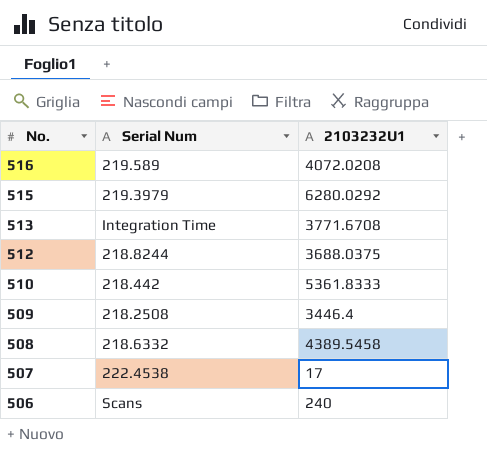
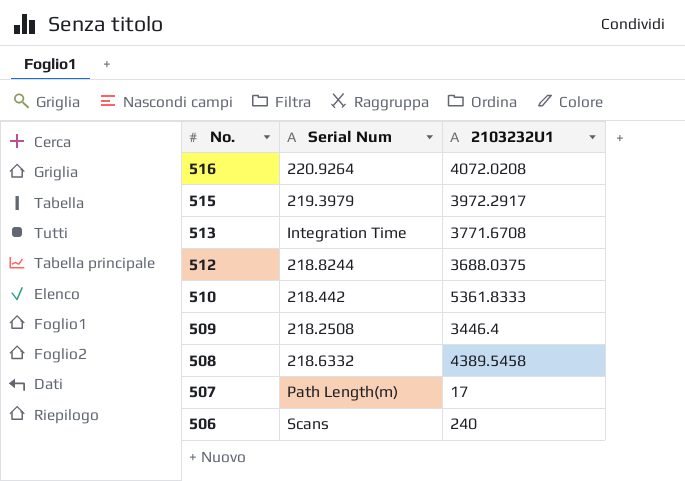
516 | Serial Num: 219.589 -> 220.9264
515 | 2103232U1: 6280.0292 -> 3972.2917
507 | Serial Num: 222.4538 -> Path Length(m)

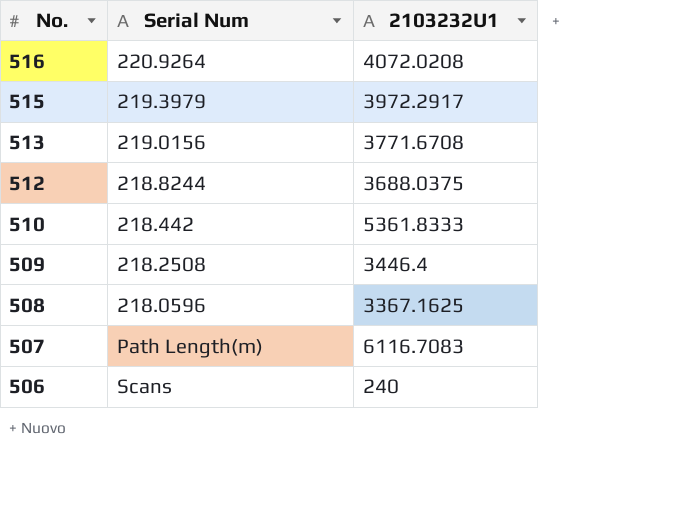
513 | Serial Num: Integration Time -> 219.0156
508 | Serial Num: 218.6332 -> 218.0596
508 | 2103232U1: 4389.5458 -> 3367.1625
507 | 2103232U1: 17 -> 6116.7083

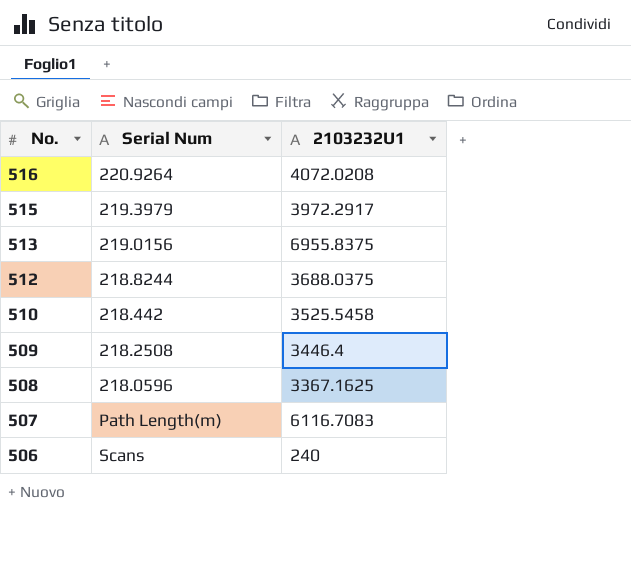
513 | 2103232U1: 3771.6708 -> 6955.8375
510 | 2103232U1: 5361.8333 -> 3525.5458

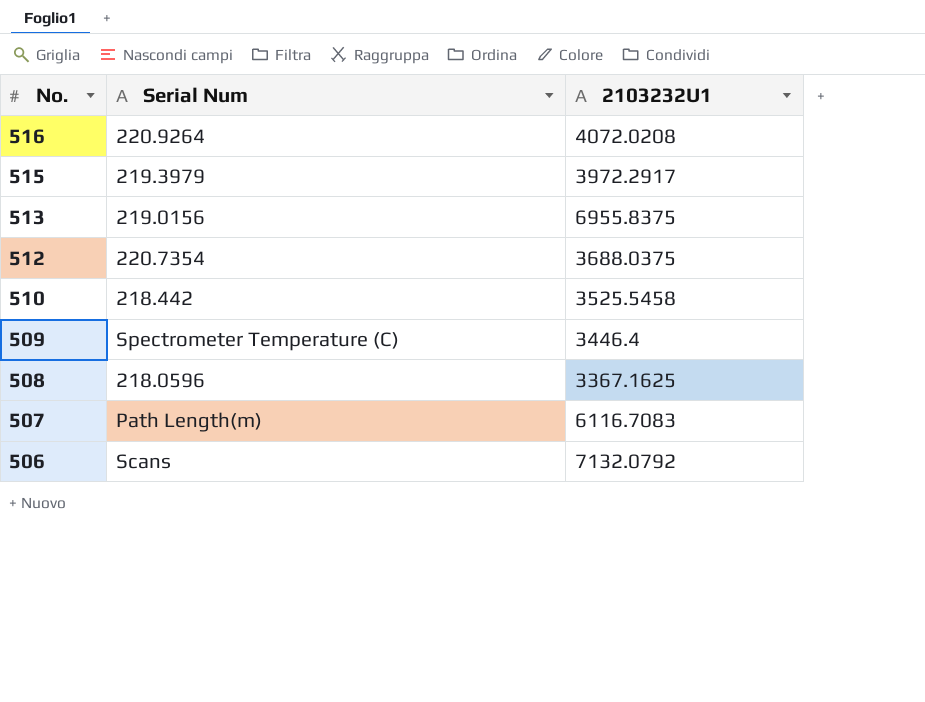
512 | Serial Num: 218.8244 -> 220.7354
509 | Serial Num: 218.2508 -> Spectrometer Temperature (C)
506 | 2103232U1: 240 -> 7132.0792

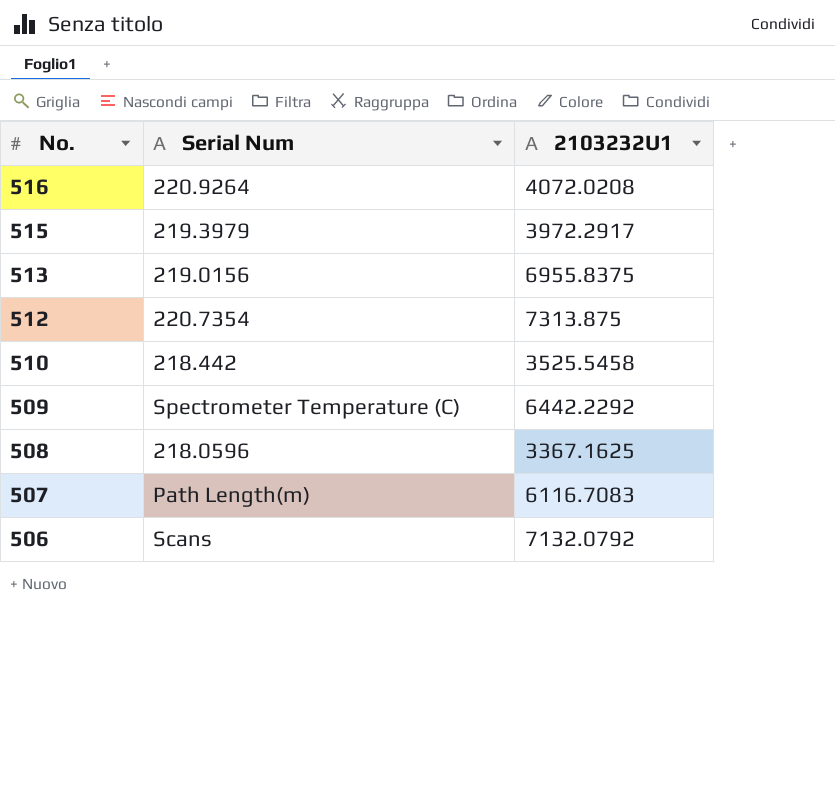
512 | 2103232U1: 3688.0375 -> 7313.875
509 | 2103232U1: 3446.4 -> 6442.2292

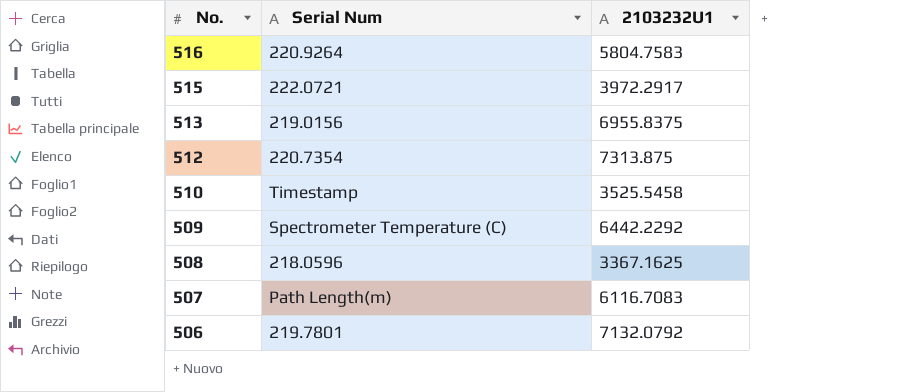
516 | 2103232U1: 4072.0208 -> 5804.7583
515 | Serial Num: 219.3979 -> 222.0721
510 | Serial Num: 218.442 -> Timestamp
506 | Serial Num: Scans -> 219.7801

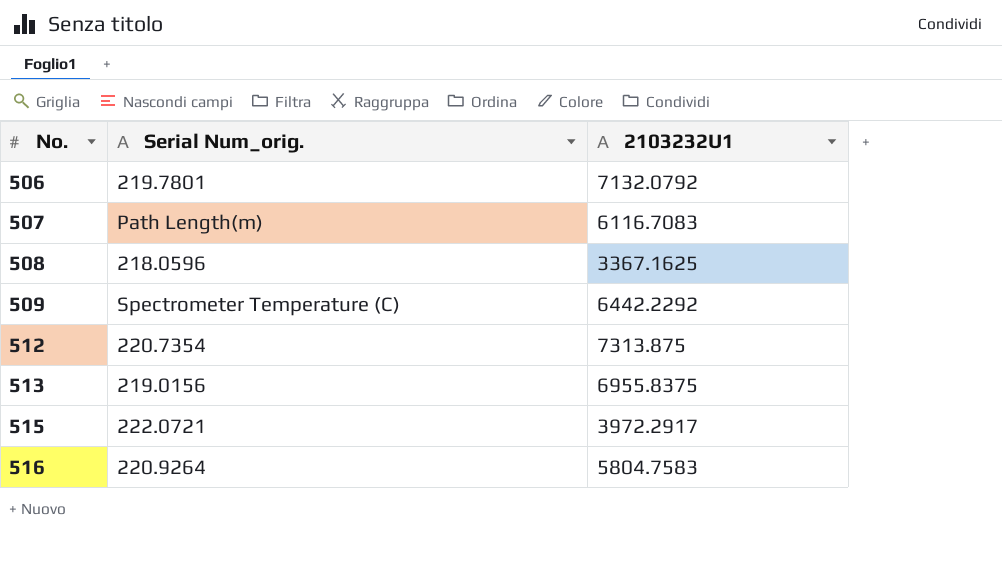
row order: No. descending -> No. ascending
column name: Serial Num -> Serial Num_orig.
row 510: Timestamp | 3525.5458 -> none

